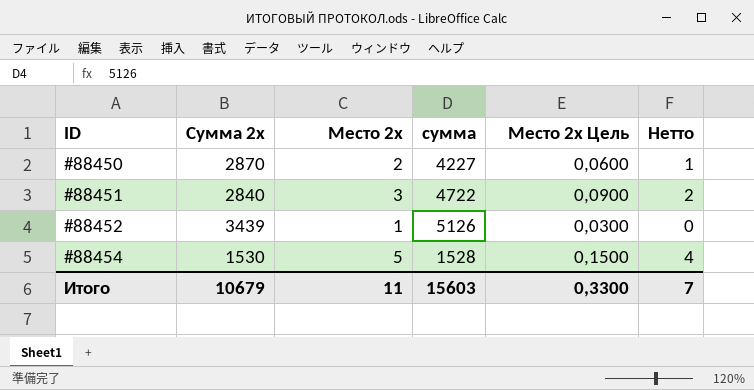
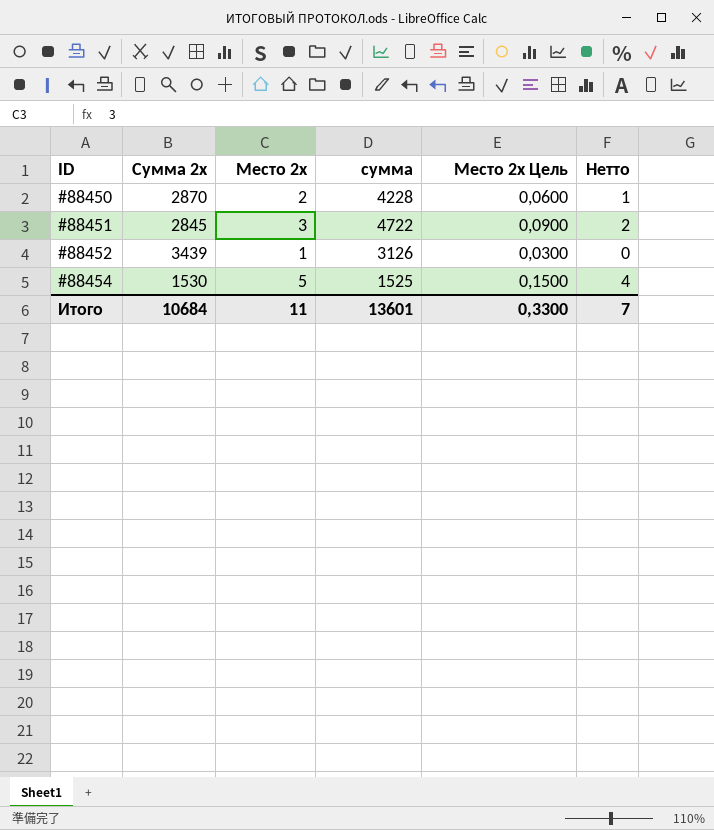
#88450 | сумма: 4227 -> 4228
#88451 | Сумма 2х: 2840 -> 2845
#88452 | сумма: 5126 -> 3126
#88454 | сумма: 1528 -> 1525
Итого | Сумма 2х: 10679 -> 10684
Итого | сумма: 15603 -> 13601

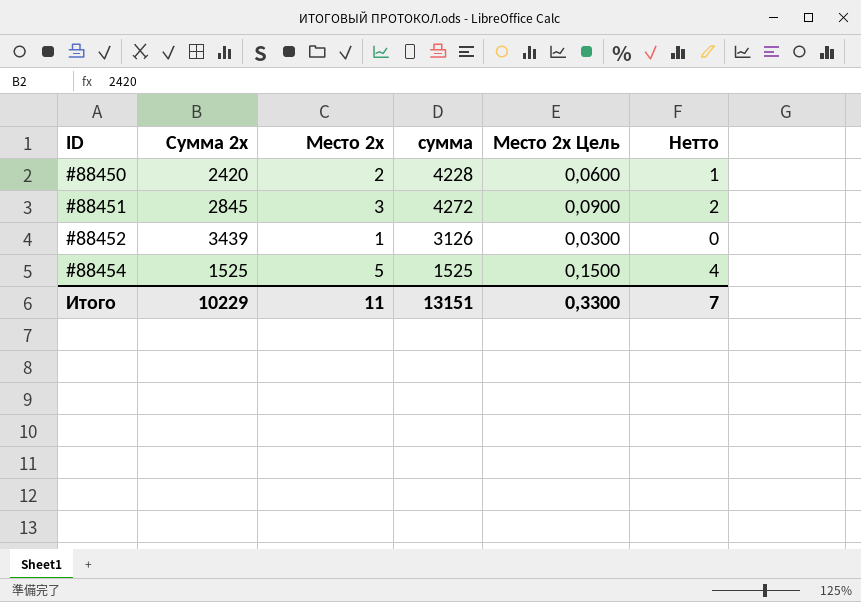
#88450 | Сумма 2х: 2870 -> 2420
#88451 | сумма: 4722 -> 4272
#88454 | Сумма 2х: 1530 -> 1525
Итого | Сумма 2х: 10684 -> 10229
Итого | сумма: 13601 -> 13151

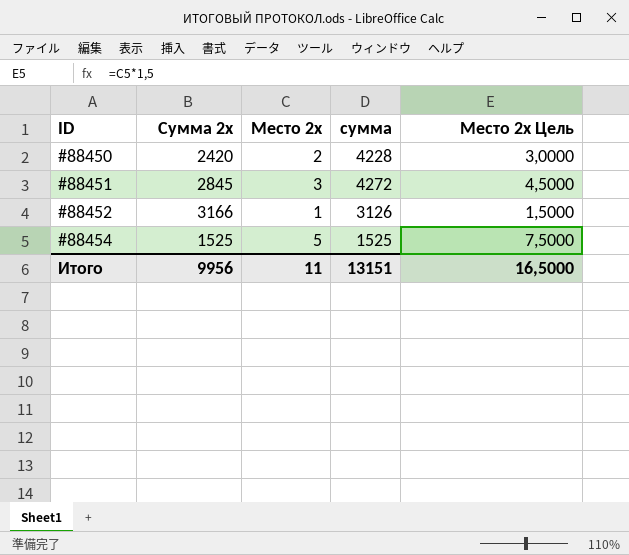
column Нетто | formula: [Место 2х] - 1 -> none
column Место 2х Цель | formula: [Место 2х] * 0,03 -> [Место 2х] * 1,5
#88452 | Сумма 2х: 3439 -> 3166
Итого | Сумма 2х: 10229 -> 9956
Итого | Место 2х Цель: 0,3300 -> 16,5000

